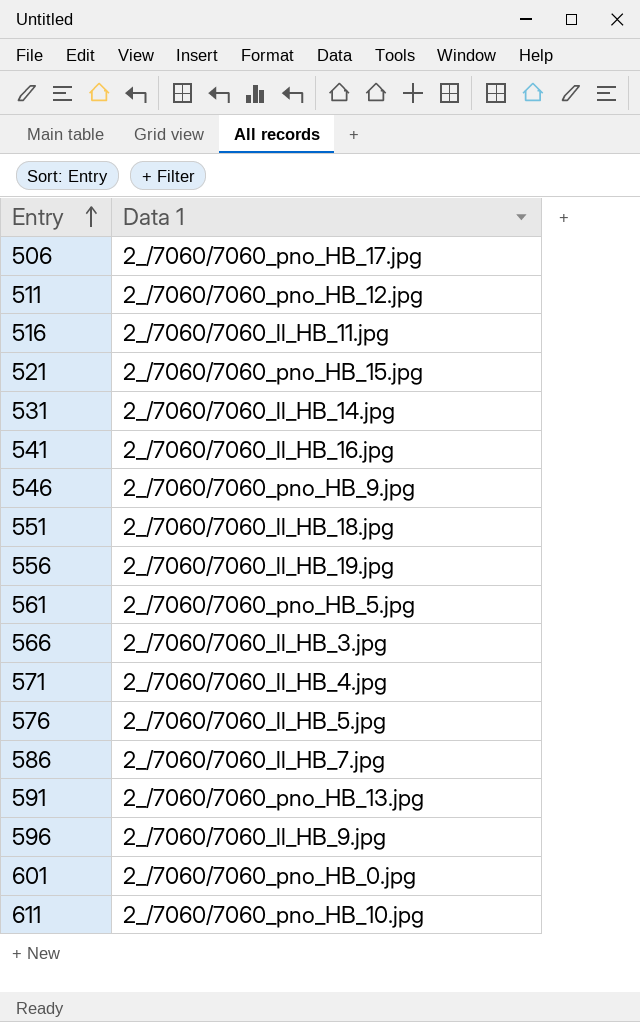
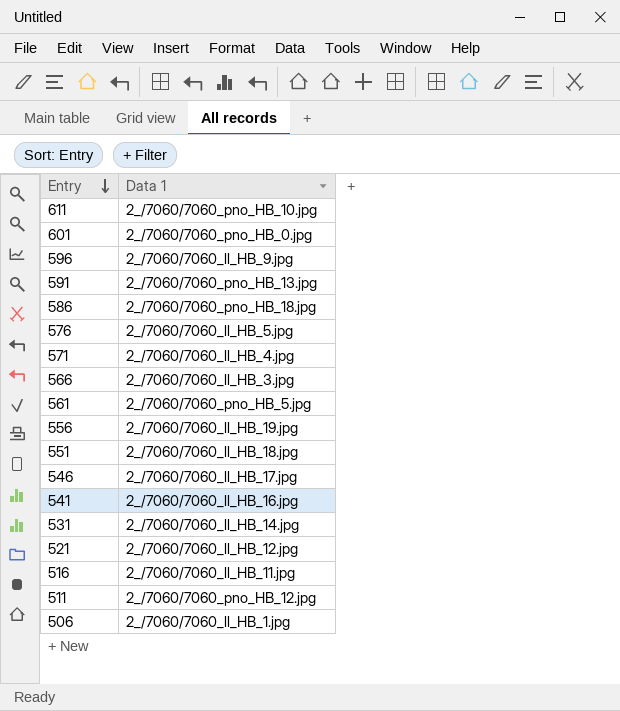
row order: Entry ascending -> Entry descending
586 | Data 1: 2_/7060/7060_ll_HB_7.jpg -> 2_/7060/7060_pno_HB_18.jpg
546 | Data 1: 2_/7060/7060_pno_HB_9.jpg -> 2_/7060/7060_ll_HB_17.jpg
521 | Data 1: 2_/7060/7060_pno_HB_15.jpg -> 2_/7060/7060_ll_HB_12.jpg
506 | Data 1: 2_/7060/7060_pno_HB_17.jpg -> 2_/7060/7060_ll_HB_1.jpg

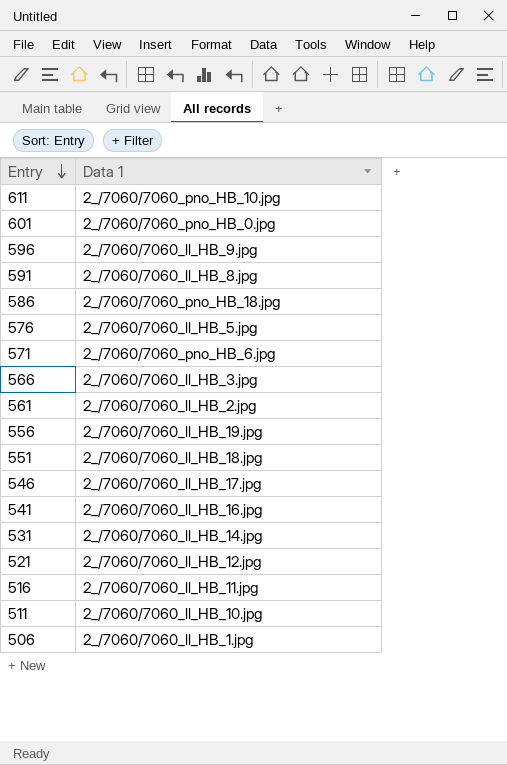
591 | Data 1: 2_/7060/7060_pno_HB_13.jpg -> 2_/7060/7060_ll_HB_8.jpg
571 | Data 1: 2_/7060/7060_ll_HB_4.jpg -> 2_/7060/7060_pno_HB_6.jpg
561 | Data 1: 2_/7060/7060_pno_HB_5.jpg -> 2_/7060/7060_ll_HB_2.jpg
511 | Data 1: 2_/7060/7060_pno_HB_12.jpg -> 2_/7060/7060_ll_HB_10.jpg

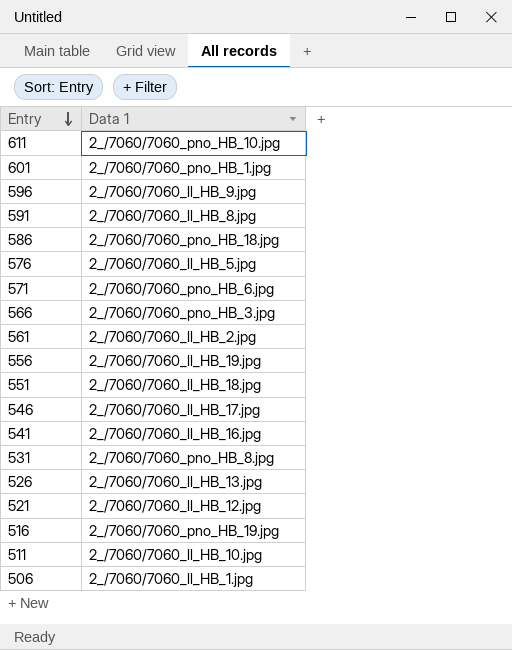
601 | Data 1: 2_/7060/7060_pno_HB_0.jpg -> 2_/7060/7060_pno_HB_1.jpg
566 | Data 1: 2_/7060/7060_ll_HB_3.jpg -> 2_/7060/7060_pno_HB_3.jpg
531 | Data 1: 2_/7060/7060_ll_HB_14.jpg -> 2_/7060/7060_pno_HB_8.jpg
row 526: none -> 2_/7060/7060_ll_HB_13.jpg
516 | Data 1: 2_/7060/7060_ll_HB_11.jpg -> 2_/7060/7060_pno_HB_19.jpg

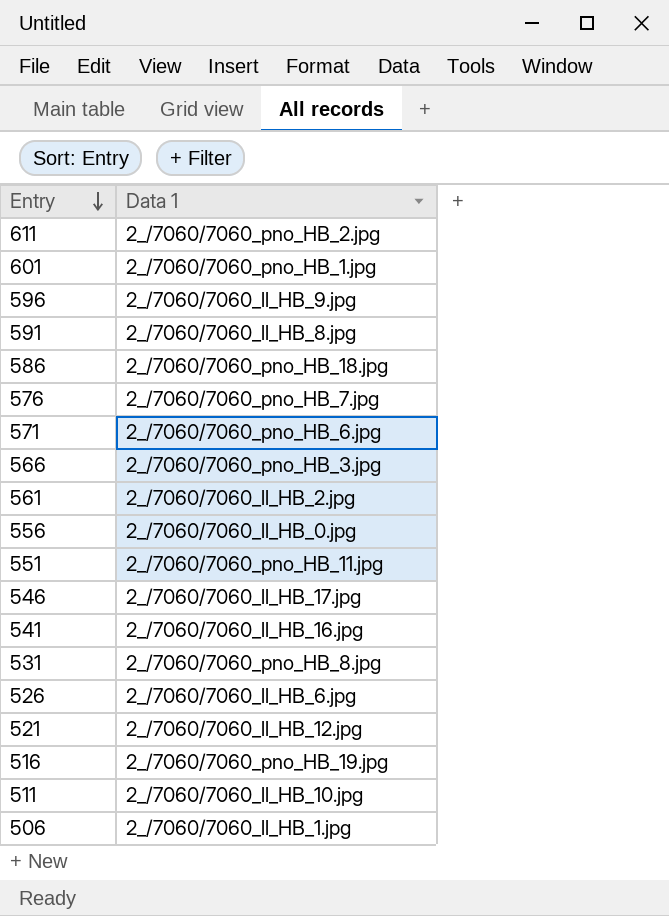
611 | Data 1: 2_/7060/7060_pno_HB_10.jpg -> 2_/7060/7060_pno_HB_2.jpg
576 | Data 1: 2_/7060/7060_ll_HB_5.jpg -> 2_/7060/7060_pno_HB_7.jpg
556 | Data 1: 2_/7060/7060_ll_HB_19.jpg -> 2_/7060/7060_ll_HB_0.jpg
551 | Data 1: 2_/7060/7060_ll_HB_18.jpg -> 2_/7060/7060_pno_HB_11.jpg
526 | Data 1: 2_/7060/7060_ll_HB_13.jpg -> 2_/7060/7060_ll_HB_6.jpg

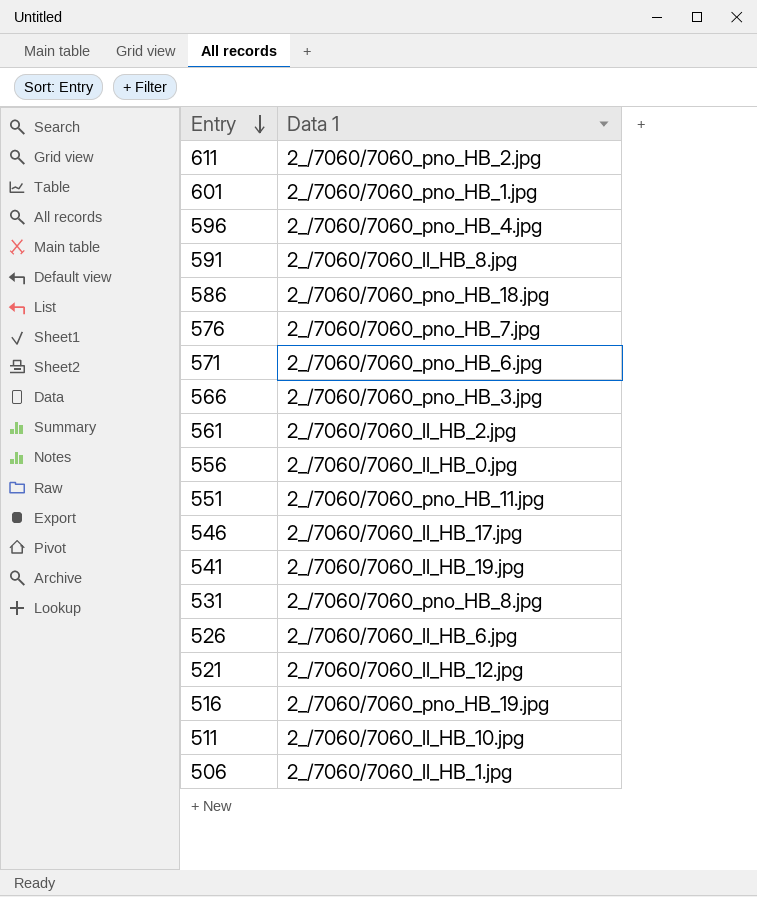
596 | Data 1: 2_/7060/7060_ll_HB_9.jpg -> 2_/7060/7060_pno_HB_4.jpg
541 | Data 1: 2_/7060/7060_ll_HB_16.jpg -> 2_/7060/7060_ll_HB_19.jpg

